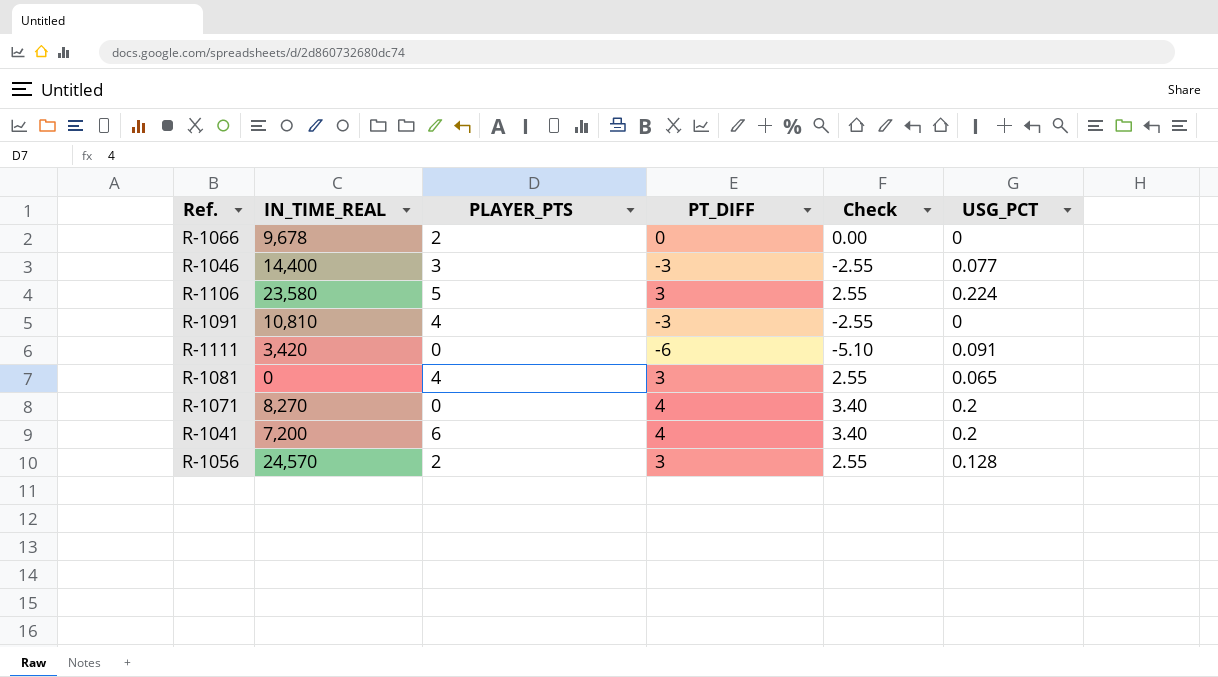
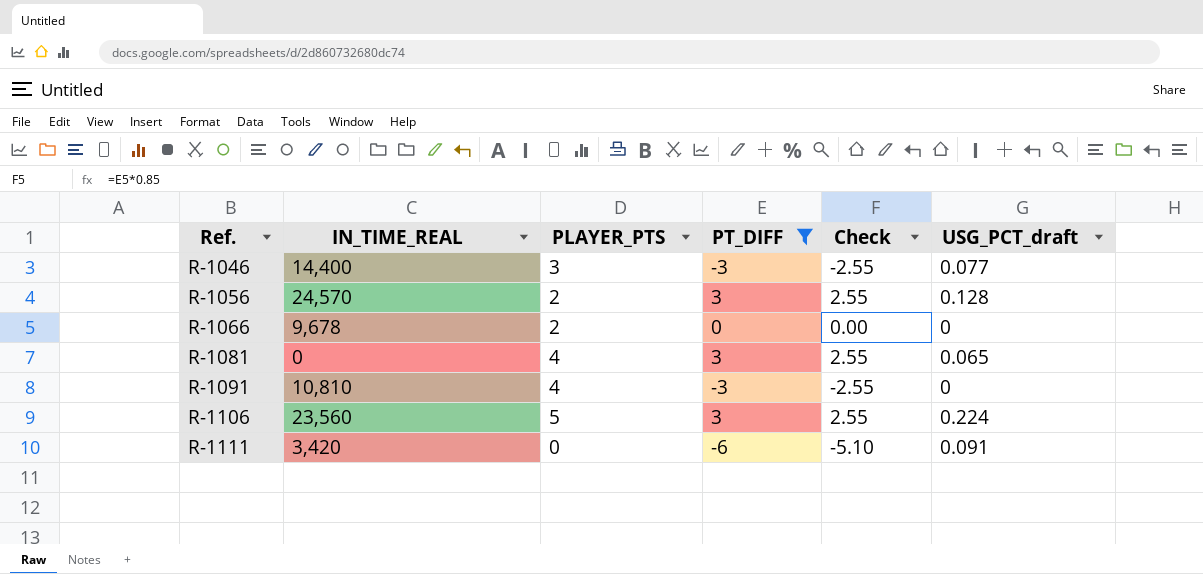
filter: none -> PT_DIFF != 4
row order: none -> Ref. ascending
column name: USG_PCT -> USG_PCT_draft
R-1106 | IN_TIME_REAL: 23,580 -> 23,560

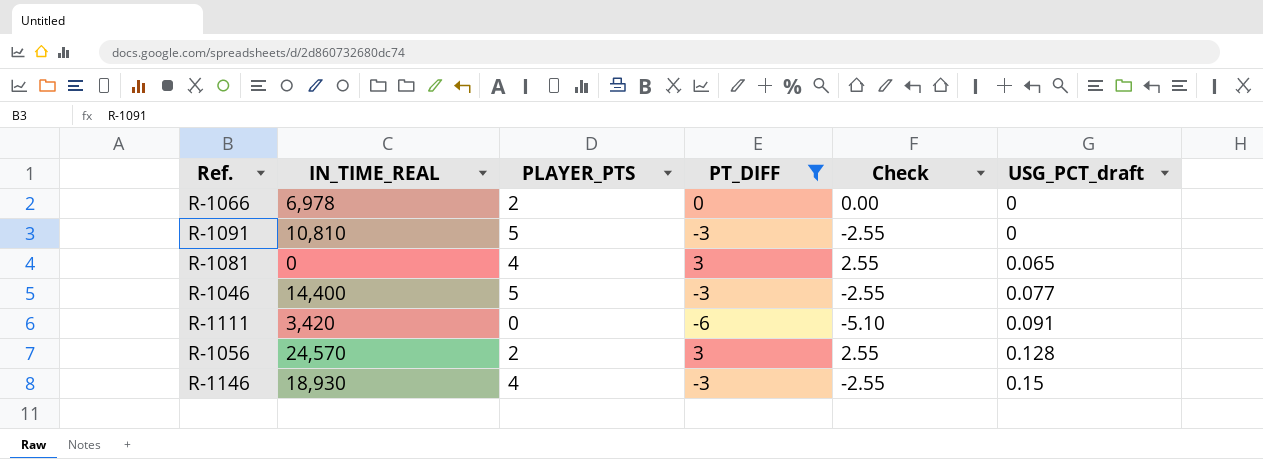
row order: Ref. ascending -> USG_PCT_draft ascending
row R-1106: 23,560 | 5 | 3 | 2.55 | 0.224 -> none
R-1066 | IN_TIME_REAL: 9,678 -> 6,978
R-1091 | PLAYER_PTS: 4 -> 5
R-1046 | PLAYER_PTS: 3 -> 5
row R-1146: none -> 18,930 | 4 | -3 | -2.55 | 0.15

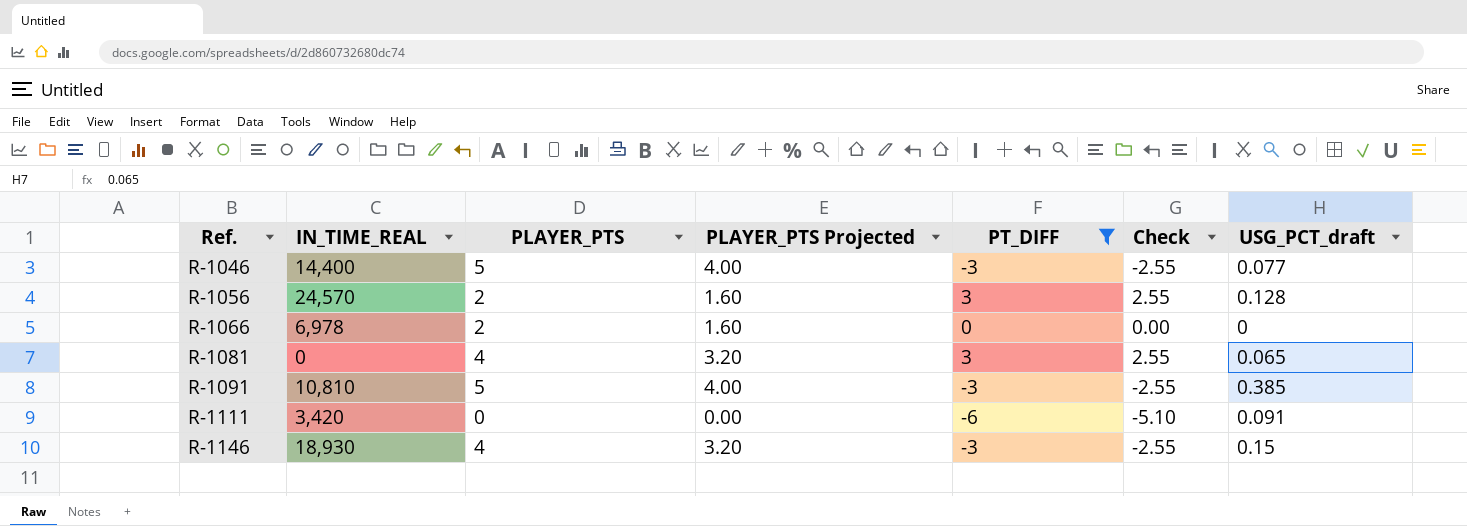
row order: USG_PCT_draft ascending -> Ref. ascending
column PLAYER_PTS Projected | formula: none -> [PLAYER_PTS] * 0.8
R-1091 | USG_PCT_draft: 0 -> 0.385

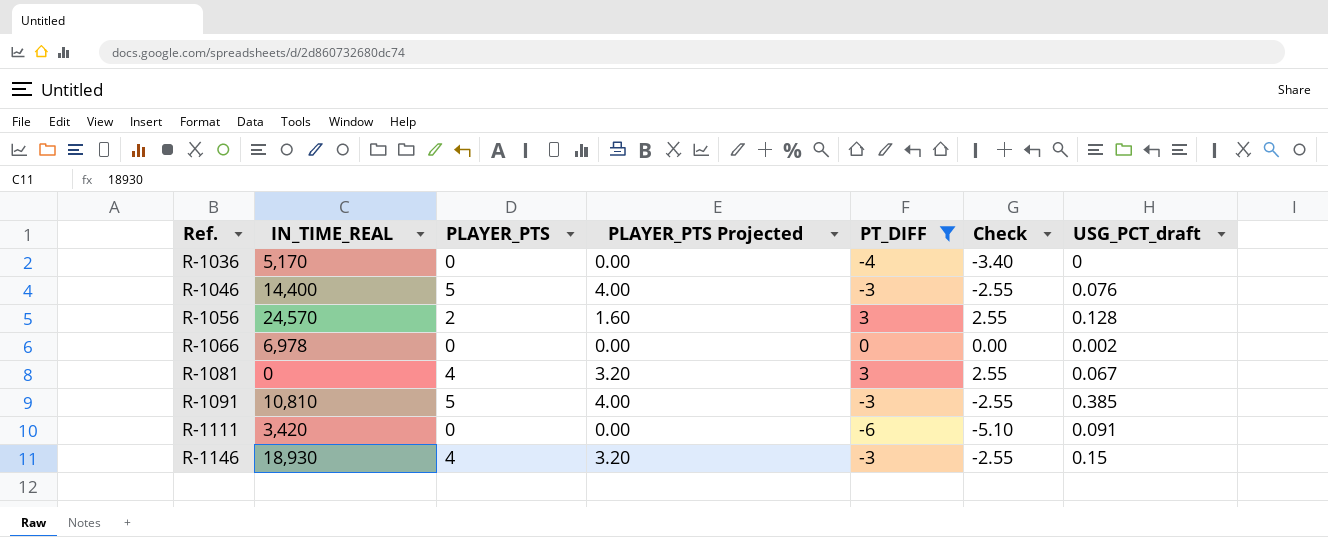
row R-1036: none -> 5,170 | 0 | 0.00 | -4 | -3.40 | 0
R-1046 | USG_PCT_draft: 0.077 -> 0.076
R-1066 | PLAYER_PTS: 2 -> 0
R-1066 | PLAYER_PTS Projected: 1.60 -> 0.00
R-1066 | USG_PCT_draft: 0 -> 0.002
R-1081 | USG_PCT_draft: 0.065 -> 0.067

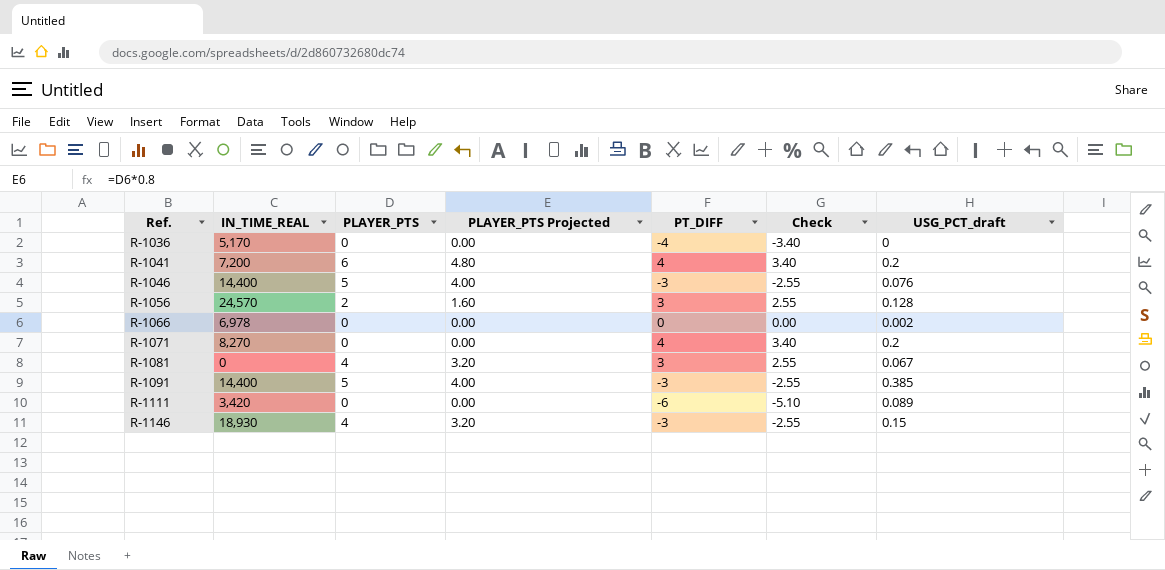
filter: PT_DIFF != 4 -> none
R-1091 | IN_TIME_REAL: 10,810 -> 14,400
R-1111 | USG_PCT_draft: 0.091 -> 0.089

